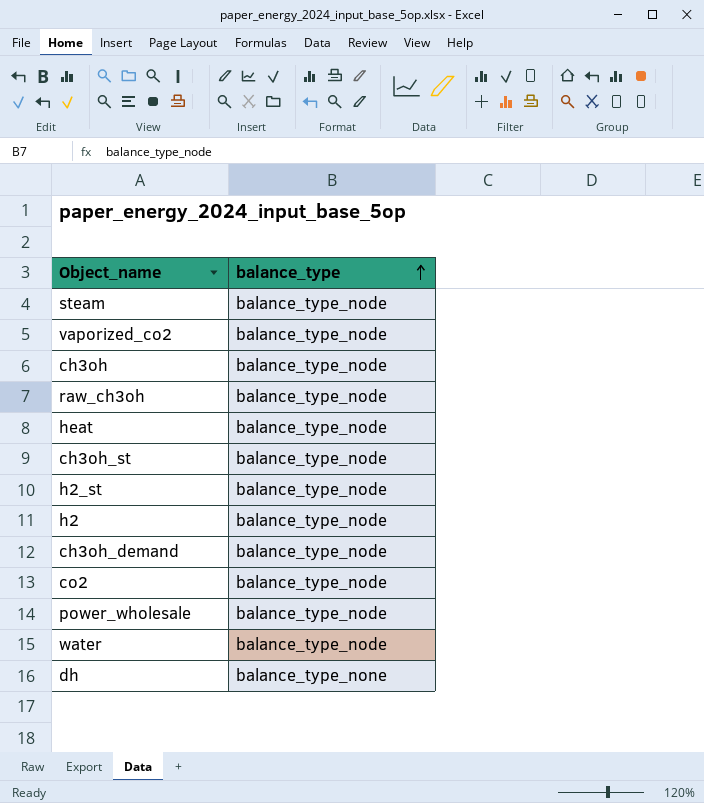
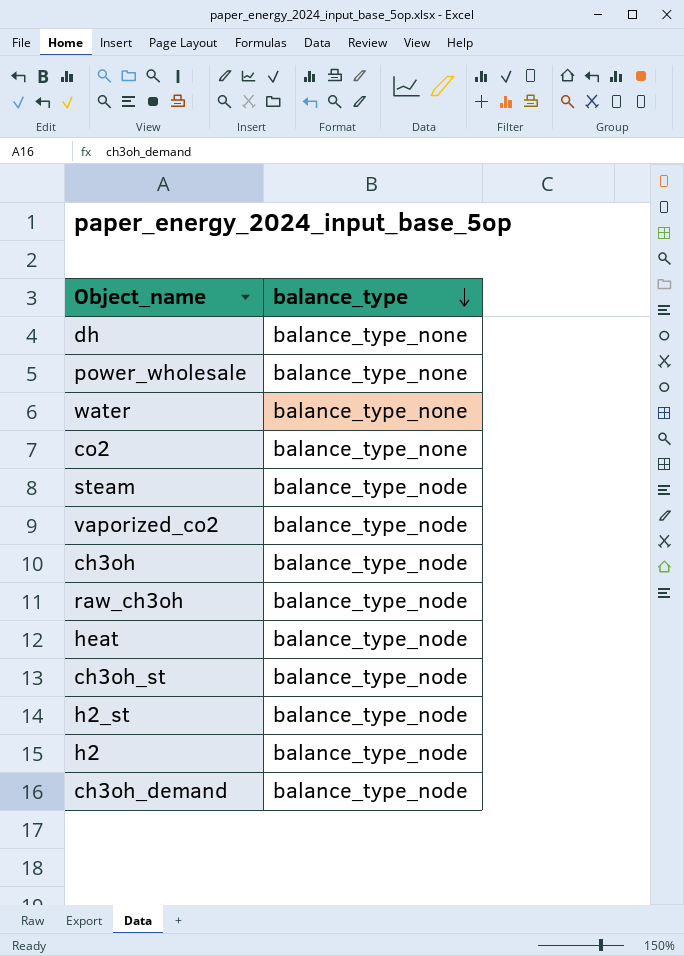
row order: balance_type ascending -> balance_type descending
power_wholesale | balance_type: balance_type_node -> balance_type_none
water | balance_type: balance_type_node -> balance_type_none
co2 | balance_type: balance_type_node -> balance_type_none

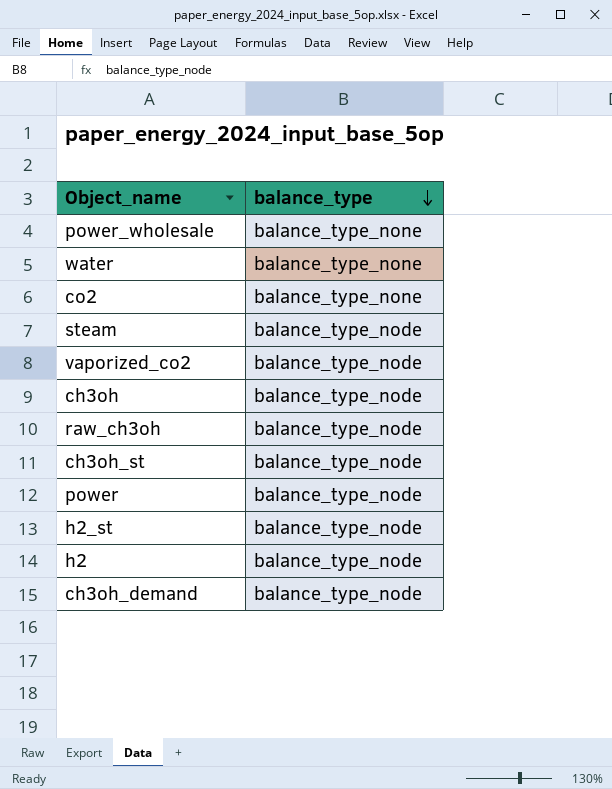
row dh: balance_type_none -> none
row heat: balance_type_node -> none
row power: none -> balance_type_node

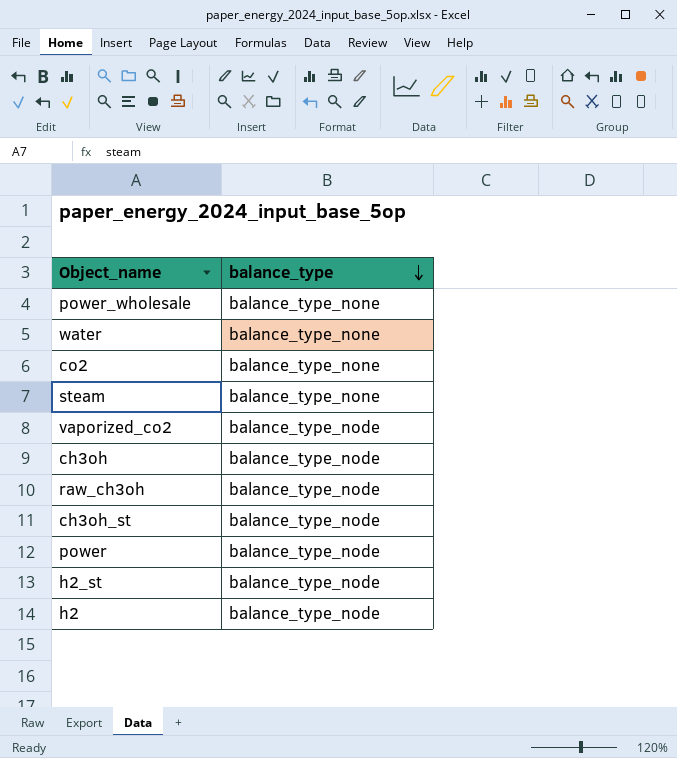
row ch3oh_demand: balance_type_node -> none
steam | balance_type: balance_type_node -> balance_type_none

